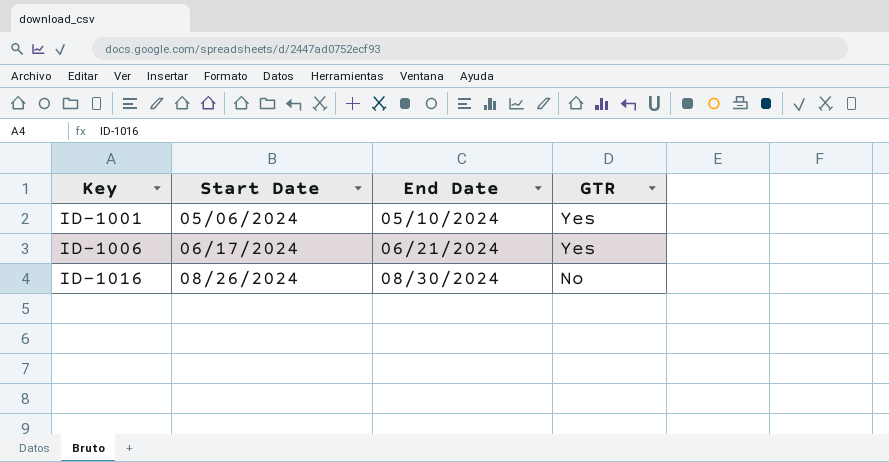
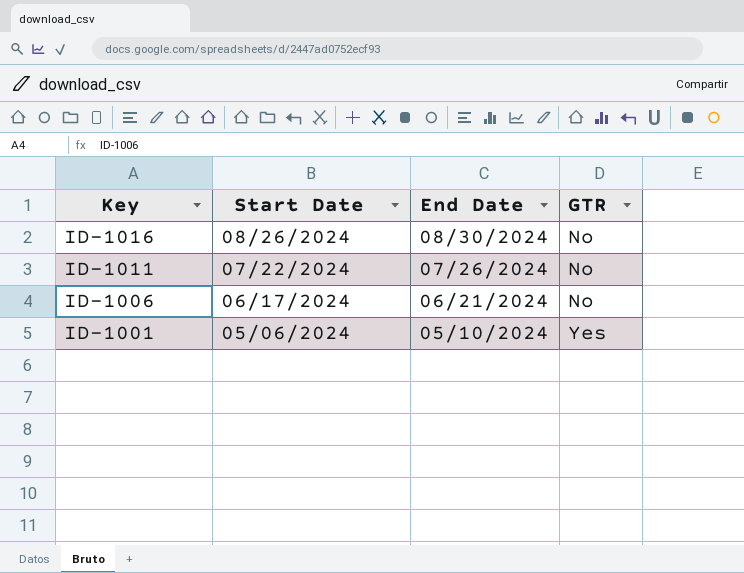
row order: Key ascending -> Key descending
row ID-1011: none -> 07/22/2024 | 07/26/2024 | No
ID-1006 | GTR: Yes -> No

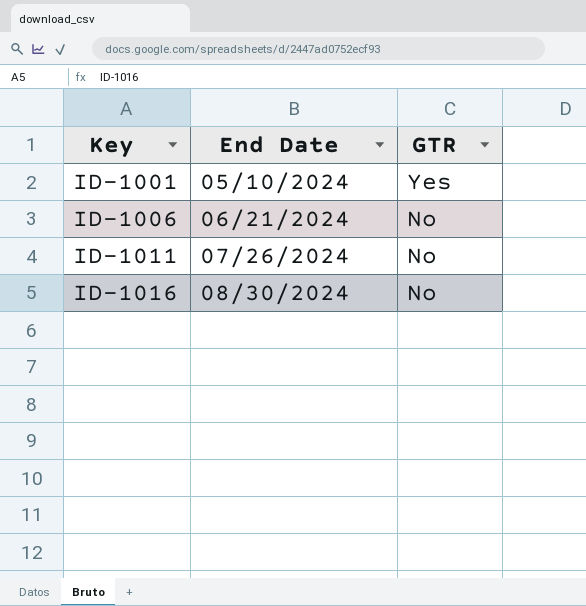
row order: Key descending -> Key ascending
column Start Date | position: 2 -> none

